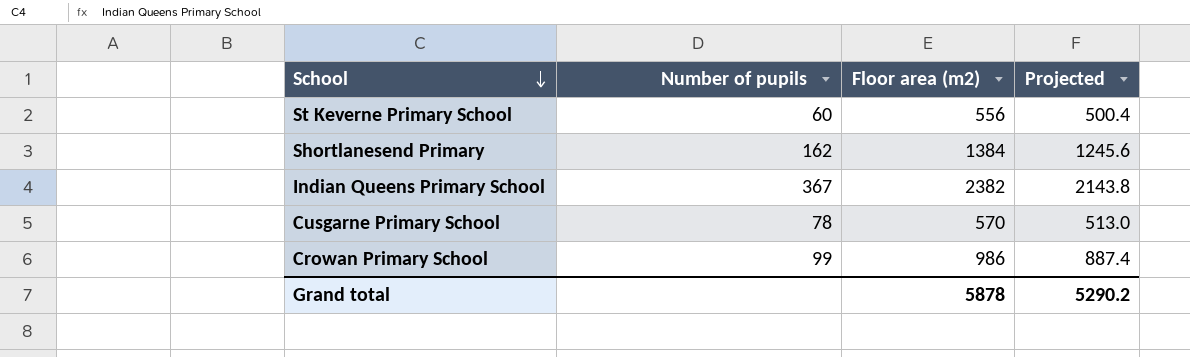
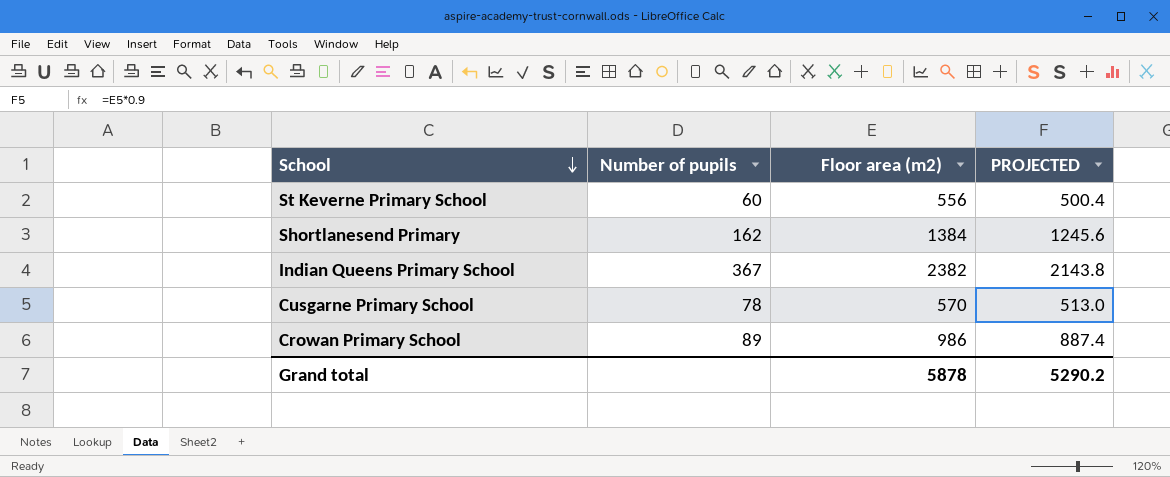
column name: Projected -> PROJECTED
Crowan Primary School | Number of pupils: 99 -> 89

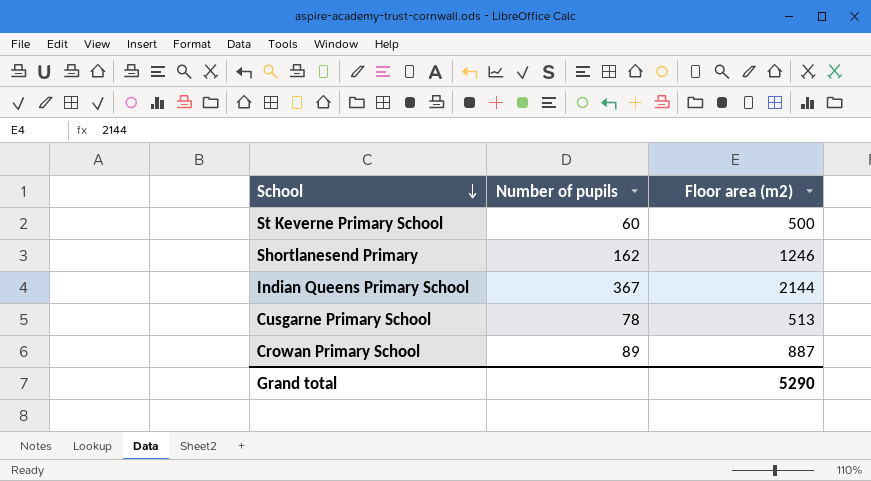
column PROJECTED | formula: [Floor area (m2)] * 0.9 -> none
St Keverne Primary School | Floor area (m2): 556 -> 500
Shortlanesend Primary | Floor area (m2): 1384 -> 1246
Indian Queens Primary School | Floor area (m2): 2382 -> 2144
Cusgarne Primary School | Floor area (m2): 570 -> 513
Crowan Primary School | Floor area (m2): 986 -> 887
Grand total | Floor area (m2): 5878 -> 5290

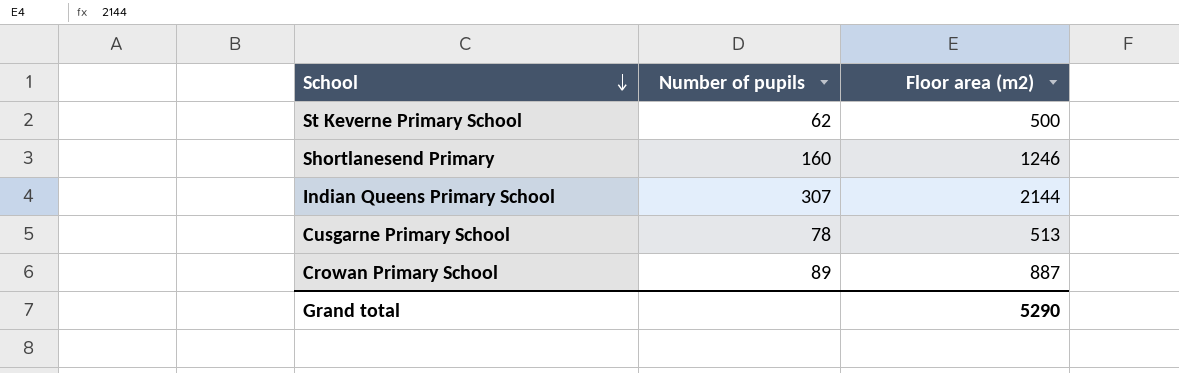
St Keverne Primary School | Number of pupils: 60 -> 62
Shortlanesend Primary | Number of pupils: 162 -> 160
Indian Queens Primary School | Number of pupils: 367 -> 307

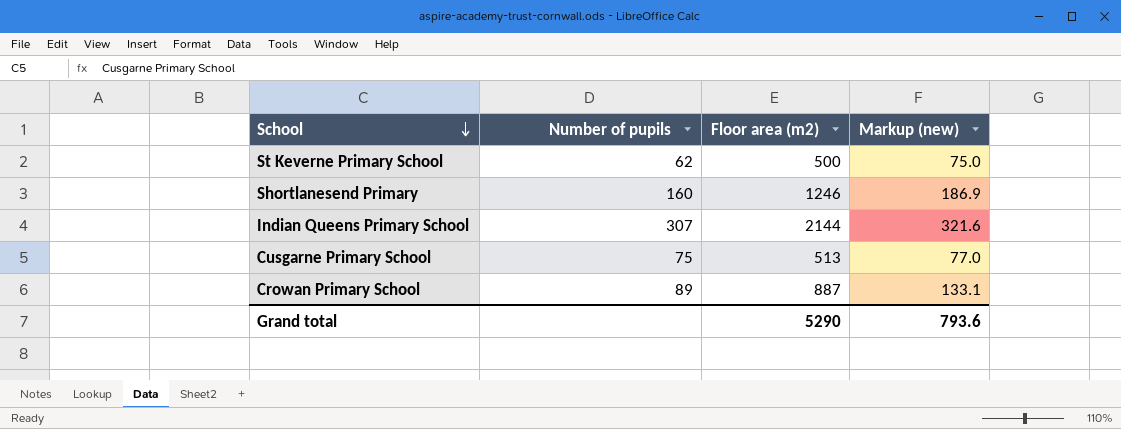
column Markup (new) | formula: none -> [Floor area (m2)] * 0.15
Cusgarne Primary School | Number of pupils: 78 -> 75

